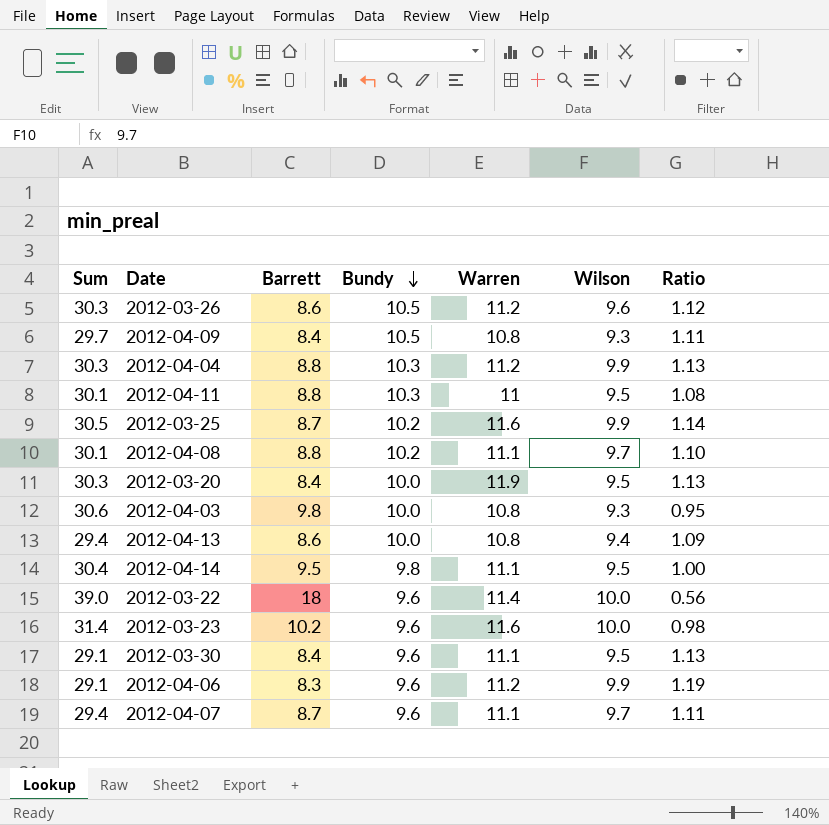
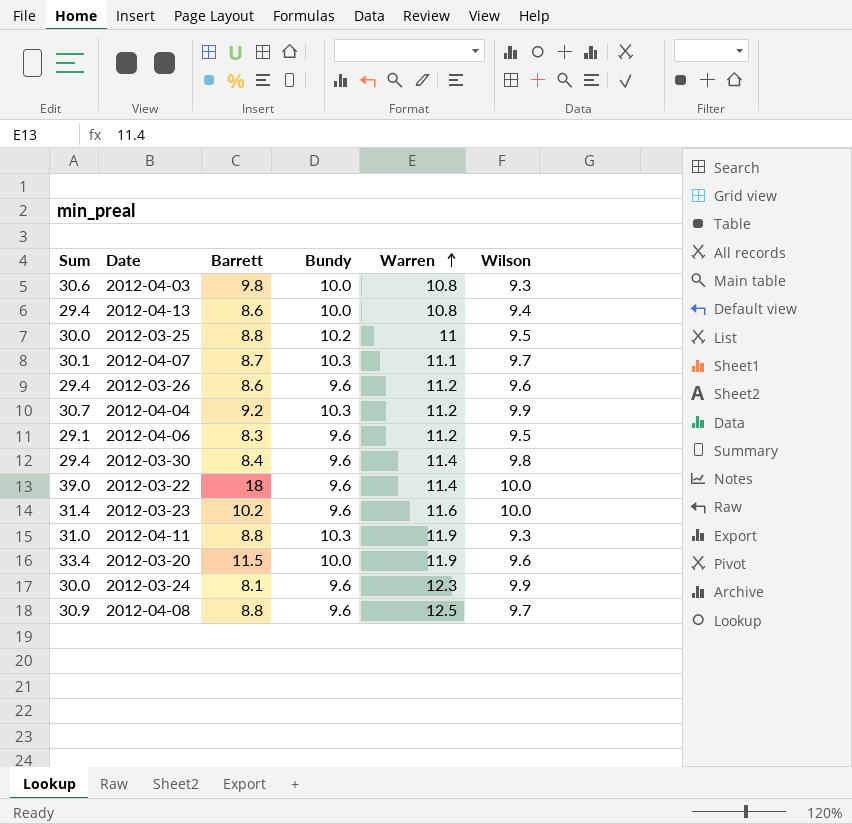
row order: Bundy descending -> Warren ascending
column Ratio | formula: [Wilson] / [Barrett] -> none
row 2012-04-09: 29.7 | 8.4 | 10.5 | 10.8 | 9.3 | 1.11 -> none
row 2012-04-14: 30.4 | 9.5 | 9.8 | 11.1 | 9.5 | 1.00 -> none
2012-03-25 | Sum: 30.5 -> 30.0
2012-03-25 | Barrett: 8.7 -> 8.8
2012-03-25 | Warren: 11.6 -> 11
2012-03-25 | Wilson: 9.9 -> 9.5
2012-04-07 | Sum: 29.4 -> 30.1
2012-04-07 | Bundy: 9.6 -> 10.3
2012-03-26 | Sum: 30.3 -> 29.4
2012-03-26 | Bundy: 10.5 -> 9.6
2012-04-04 | Sum: 30.3 -> 30.7
2012-04-04 | Barrett: 8.8 -> 9.2
2012-04-06 | Wilson: 9.9 -> 9.5
2012-03-30 | Sum: 29.1 -> 29.4
2012-03-30 | Warren: 11.1 -> 11.4
2012-03-30 | Wilson: 9.5 -> 9.8
2012-04-11 | Sum: 30.1 -> 31.0
2012-04-11 | Warren: 11 -> 11.9
2012-04-11 | Wilson: 9.5 -> 9.3
2012-03-20 | Sum: 30.3 -> 33.4
2012-03-20 | Barrett: 8.4 -> 11.5
2012-03-20 | Wilson: 9.5 -> 9.6
row 2012-03-24: none -> 30.0 | 8.1 | 9.6 | 12.3 | 9.9
2012-04-08 | Sum: 30.1 -> 30.9
2012-04-08 | Bundy: 10.2 -> 9.6
2012-04-08 | Warren: 11.1 -> 12.5

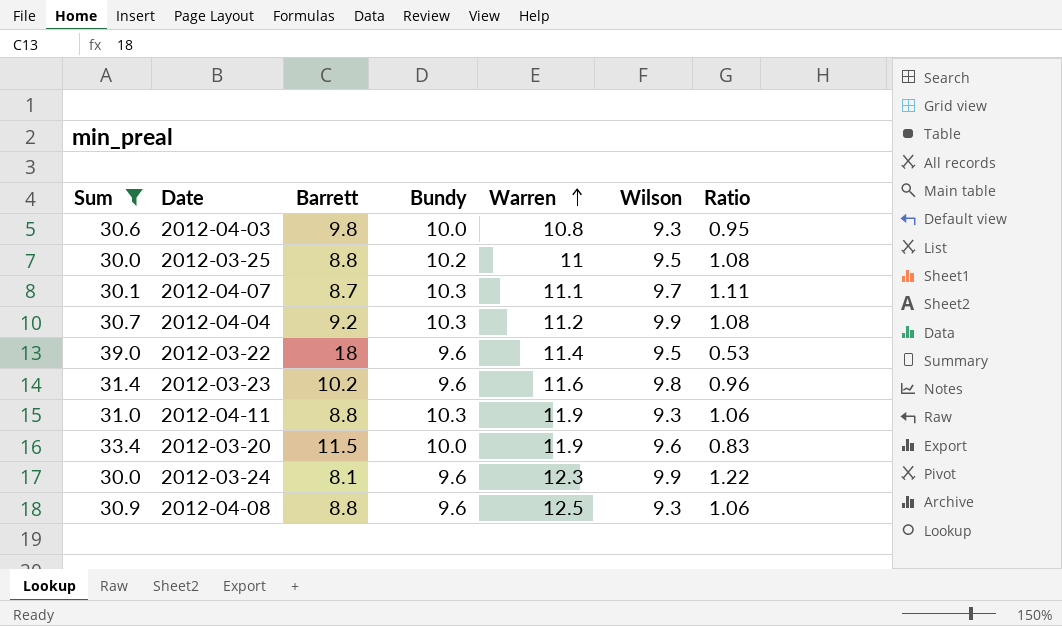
filter: none -> Sum >= 30.0
column Ratio | formula: none -> [Wilson] / [Barrett]
2012-03-22 | Wilson: 10.0 -> 9.5
2012-03-23 | Wilson: 10.0 -> 9.8
2012-04-08 | Wilson: 9.7 -> 9.3

